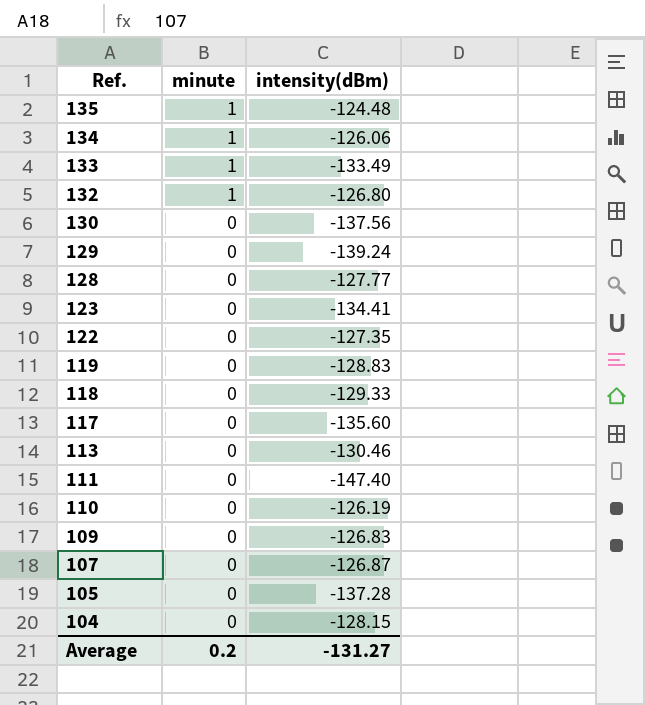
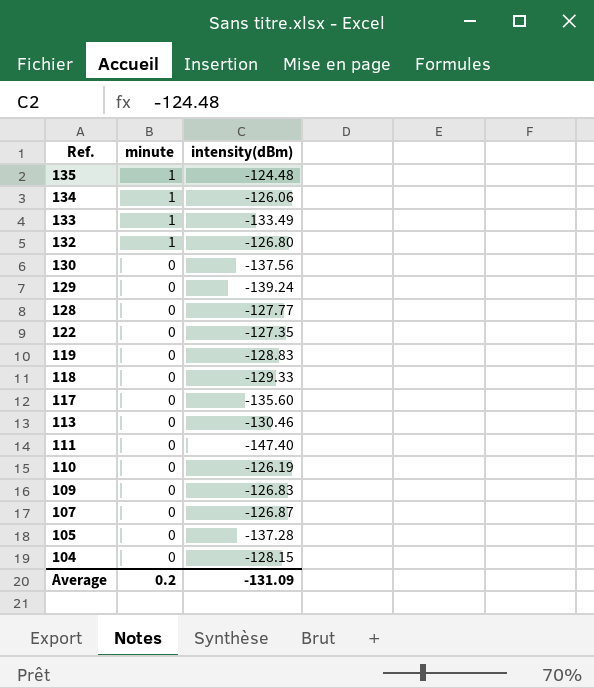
row 123: 0 | -134.41 -> none
Average | intensity(dBm): -131.27 -> -131.09

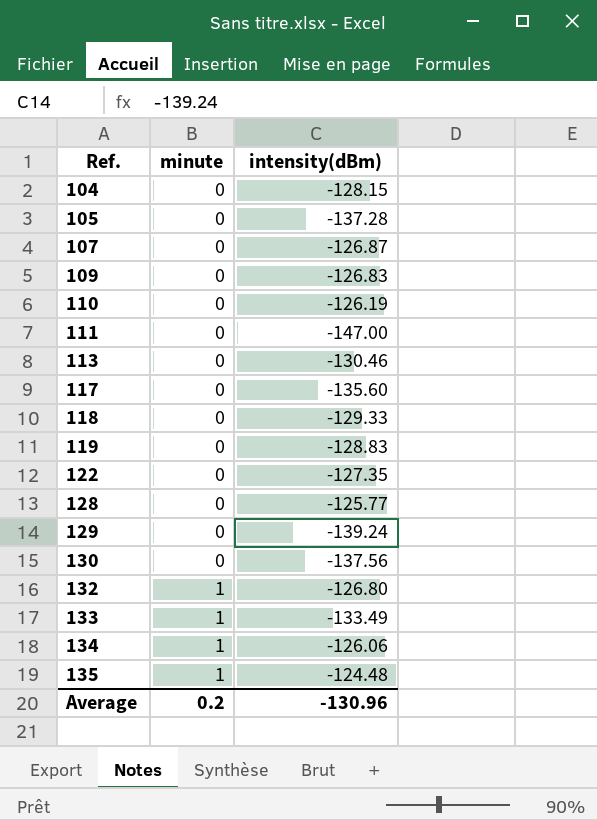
row order: Ref. descending -> Ref. ascending
111 | intensity(dBm): -147.40 -> -147.00
128 | intensity(dBm): -127.77 -> -125.77
Average | intensity(dBm): -131.09 -> -130.96

